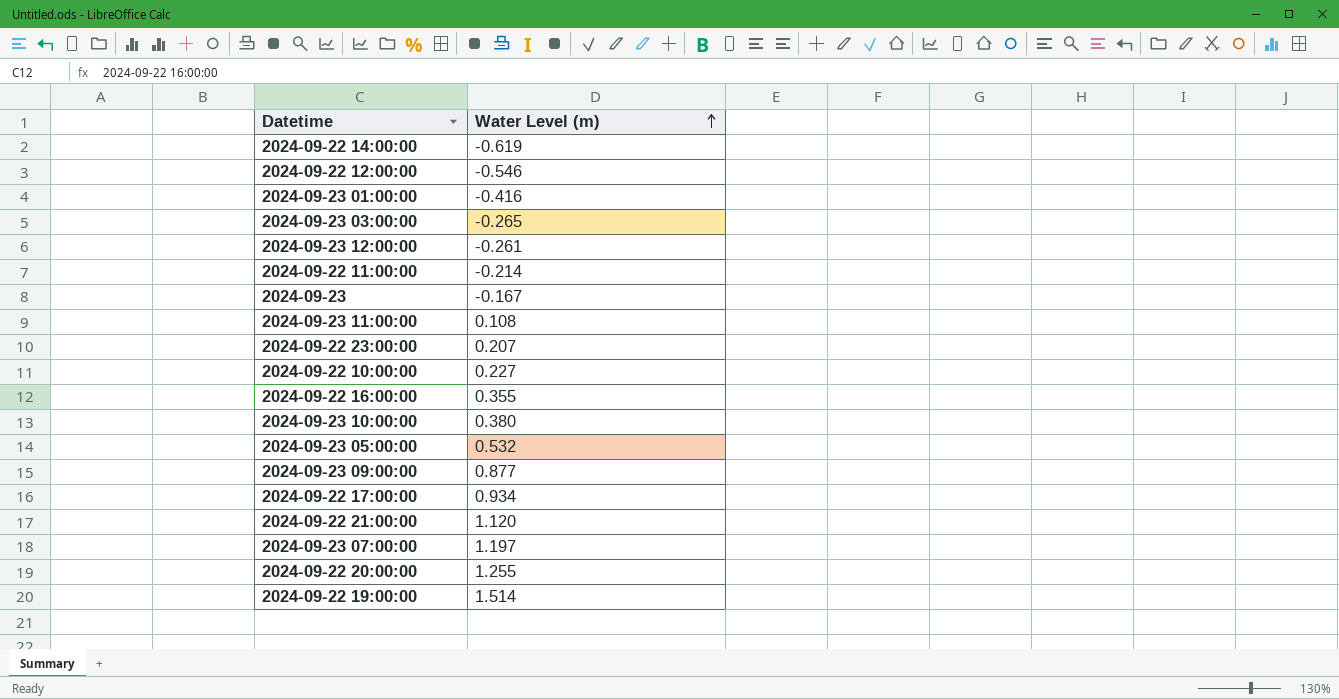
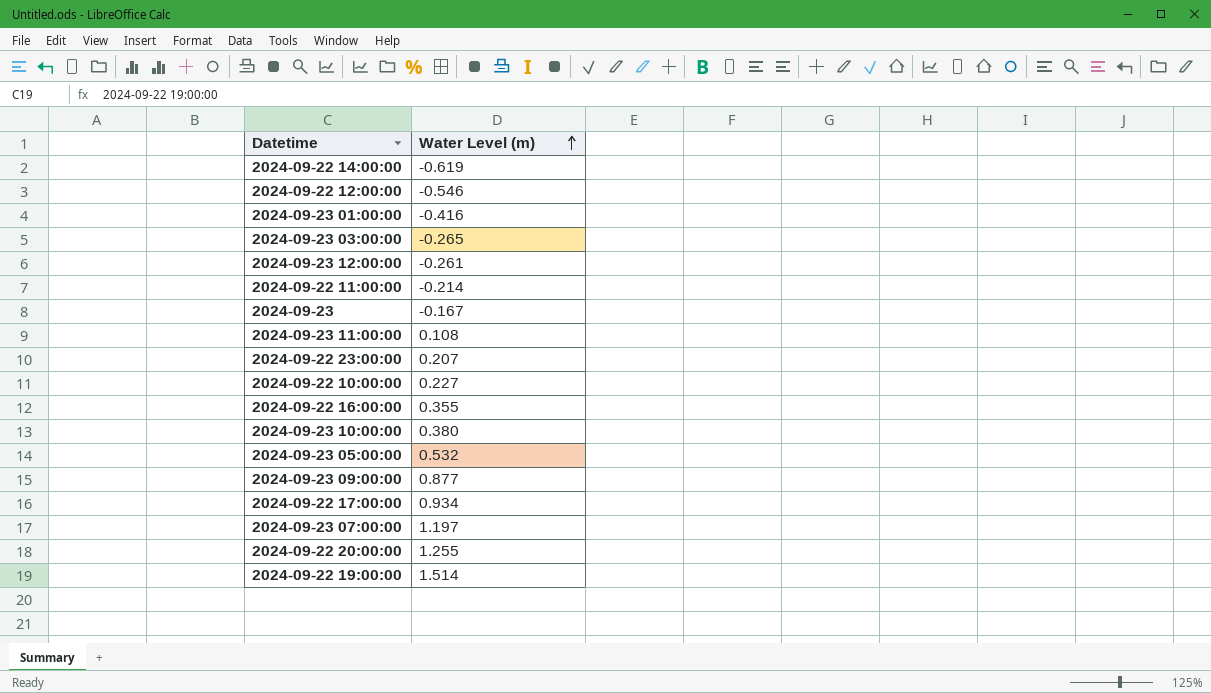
row 2024-09-22 21:00:00: 1.120 -> none

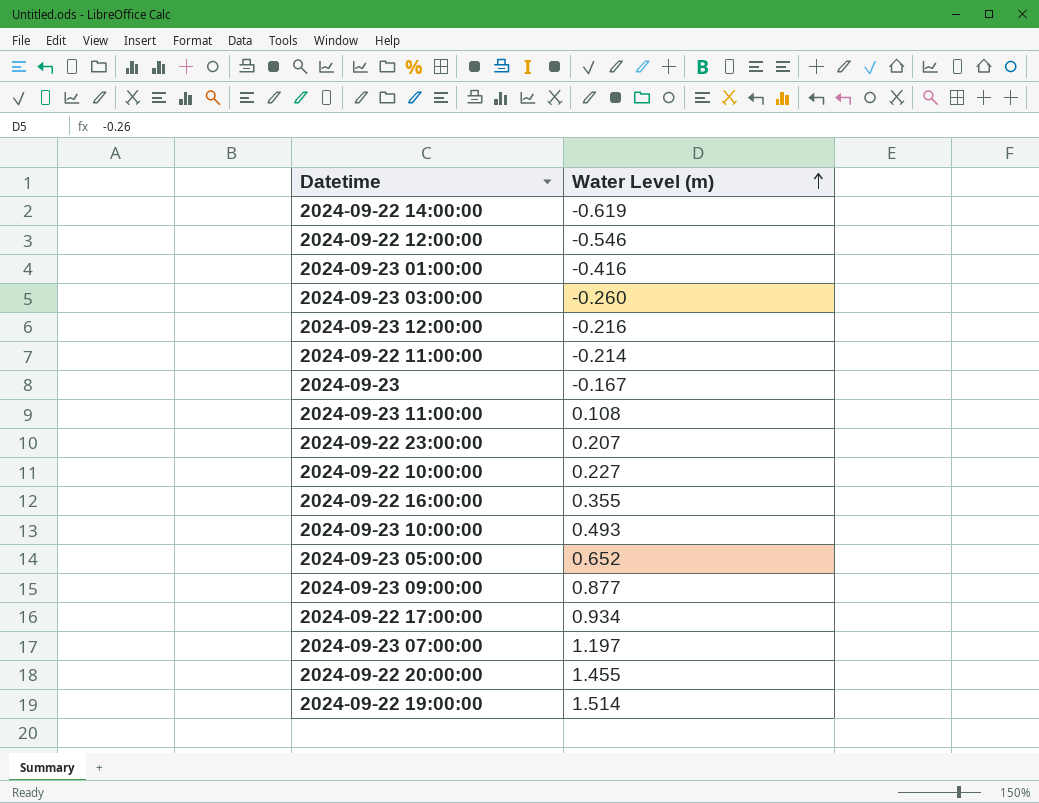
2024-09-23 03:00:00 | Water Level (m): -0.265 -> -0.260
2024-09-23 12:00:00 | Water Level (m): -0.261 -> -0.216
2024-09-23 10:00:00 | Water Level (m): 0.380 -> 0.493
2024-09-23 05:00:00 | Water Level (m): 0.532 -> 0.652
2024-09-22 20:00:00 | Water Level (m): 1.255 -> 1.455

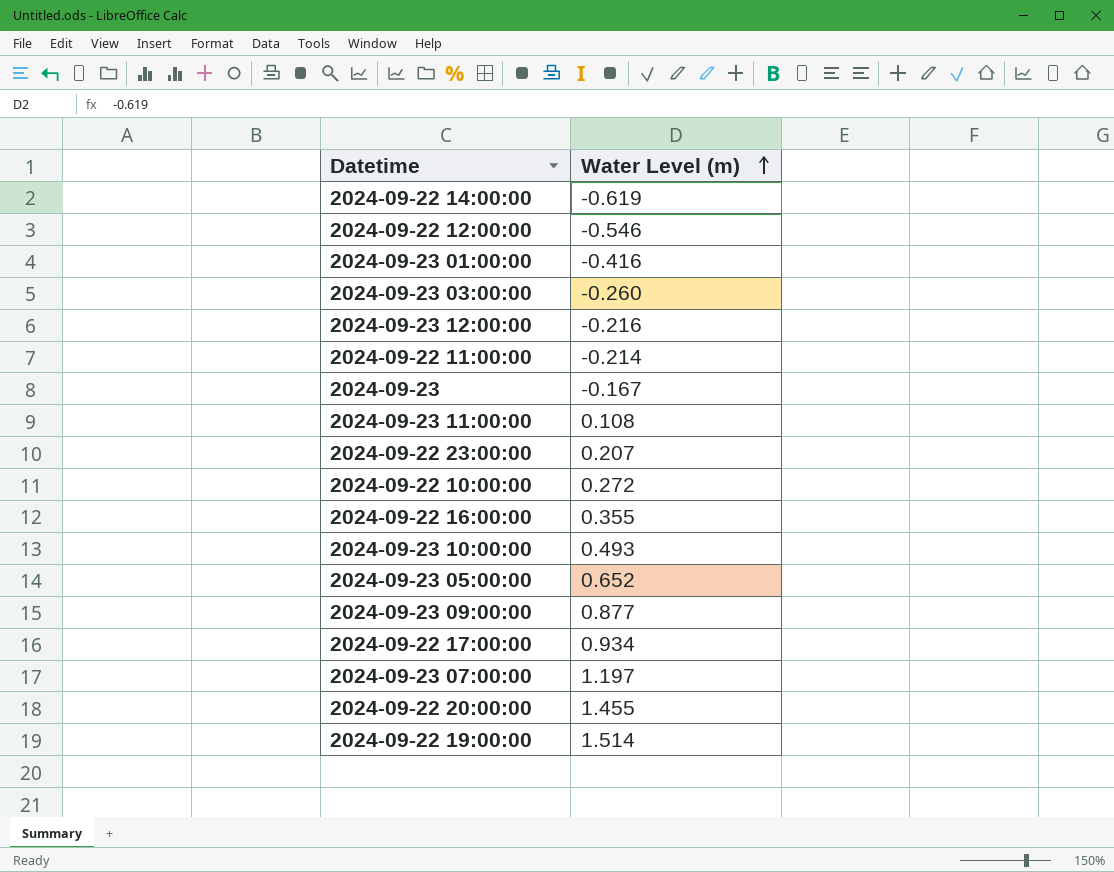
2024-09-22 10:00:00 | Water Level (m): 0.227 -> 0.272

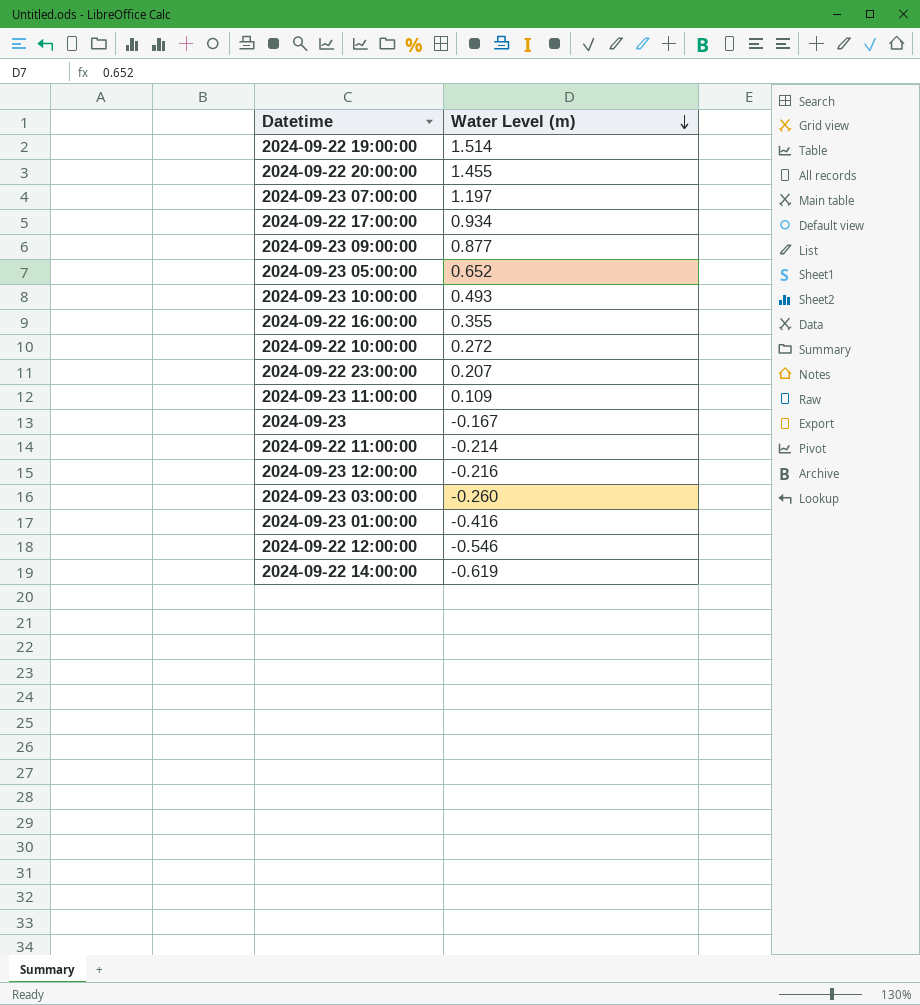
row order: Water Level (m) ascending -> Water Level (m) descending
2024-09-23 11:00:00 | Water Level (m): 0.108 -> 0.109

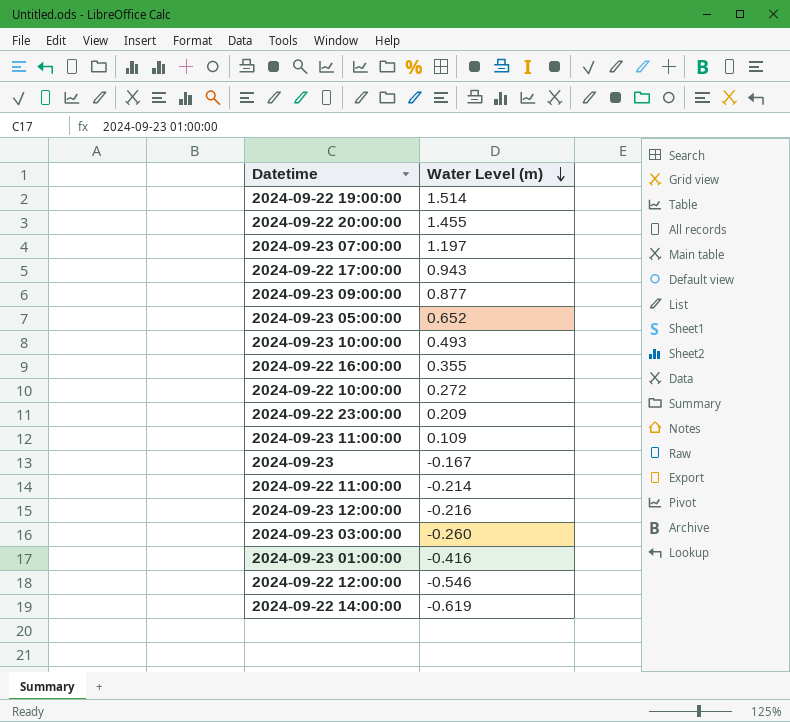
2024-09-22 17:00:00 | Water Level (m): 0.934 -> 0.943
2024-09-22 23:00:00 | Water Level (m): 0.207 -> 0.209

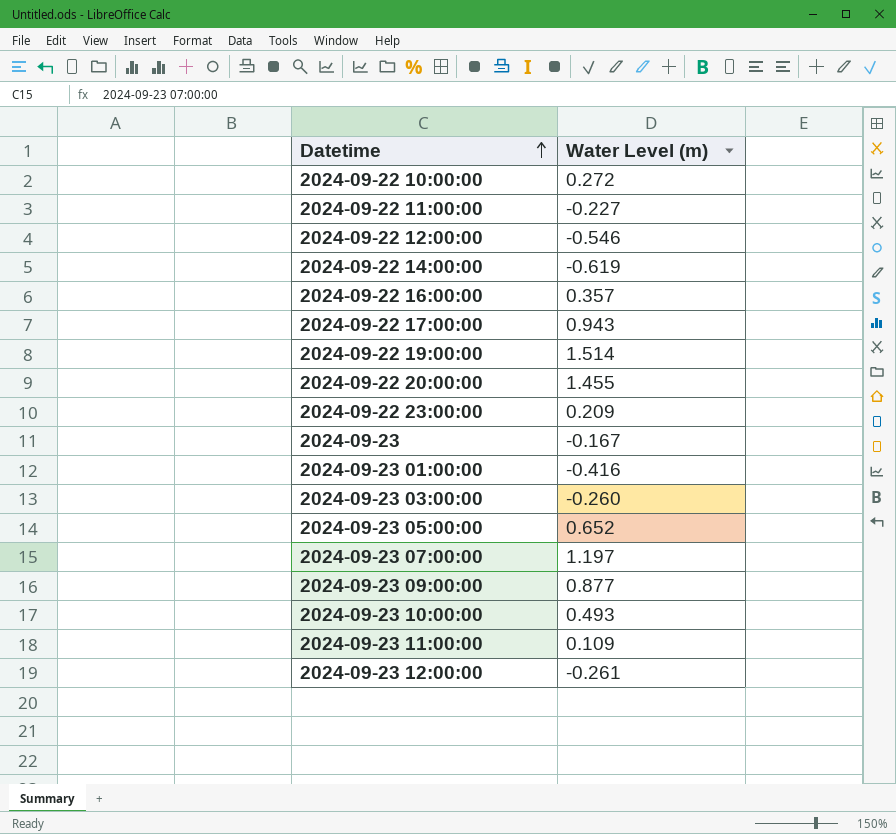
row order: Water Level (m) descending -> Datetime ascending
2024-09-22 11:00:00 | Water Level (m): -0.214 -> -0.227
2024-09-22 16:00:00 | Water Level (m): 0.355 -> 0.357
2024-09-23 12:00:00 | Water Level (m): -0.216 -> -0.261

